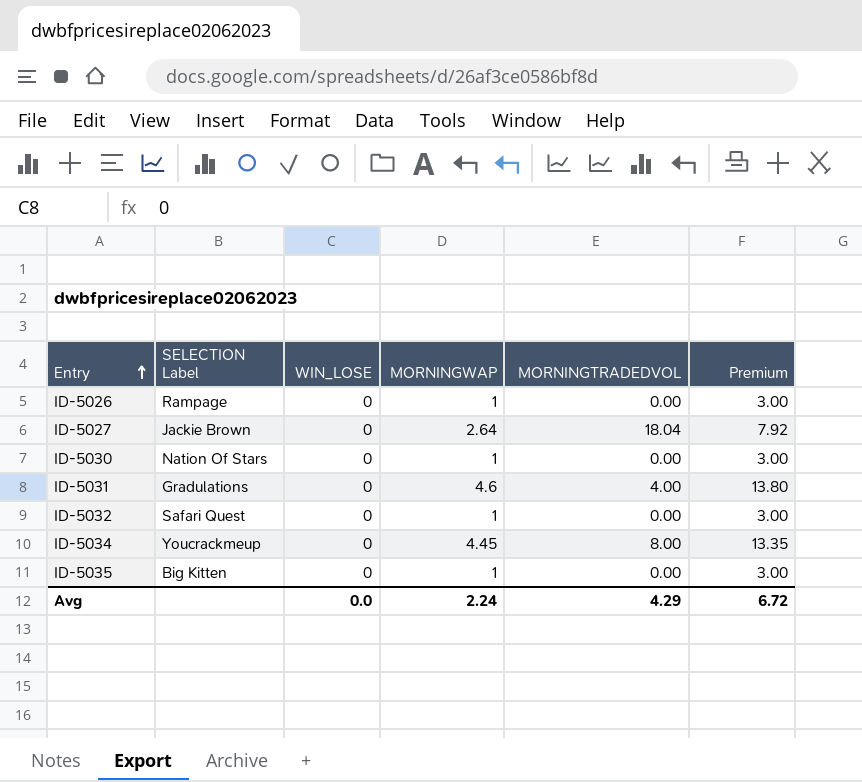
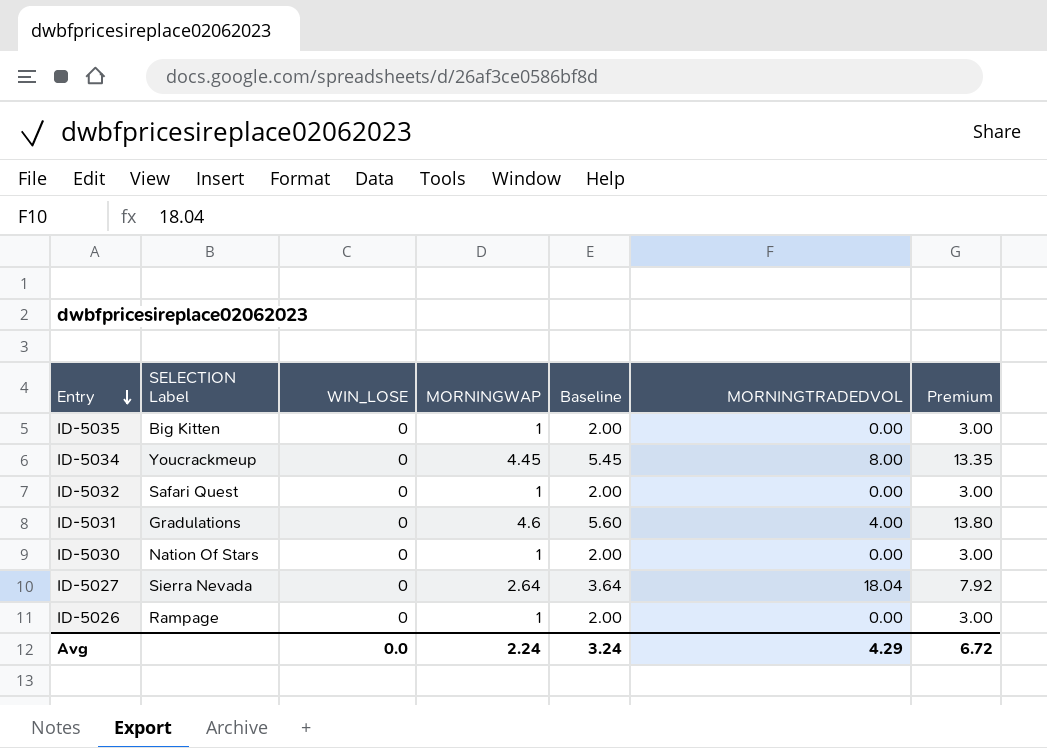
row order: Entry ascending -> Entry descending
column Baseline | formula: none -> [MORNINGWAP] + 1
ID-5027 | SELECTION Label: Jackie Brown -> Sierra Nevada

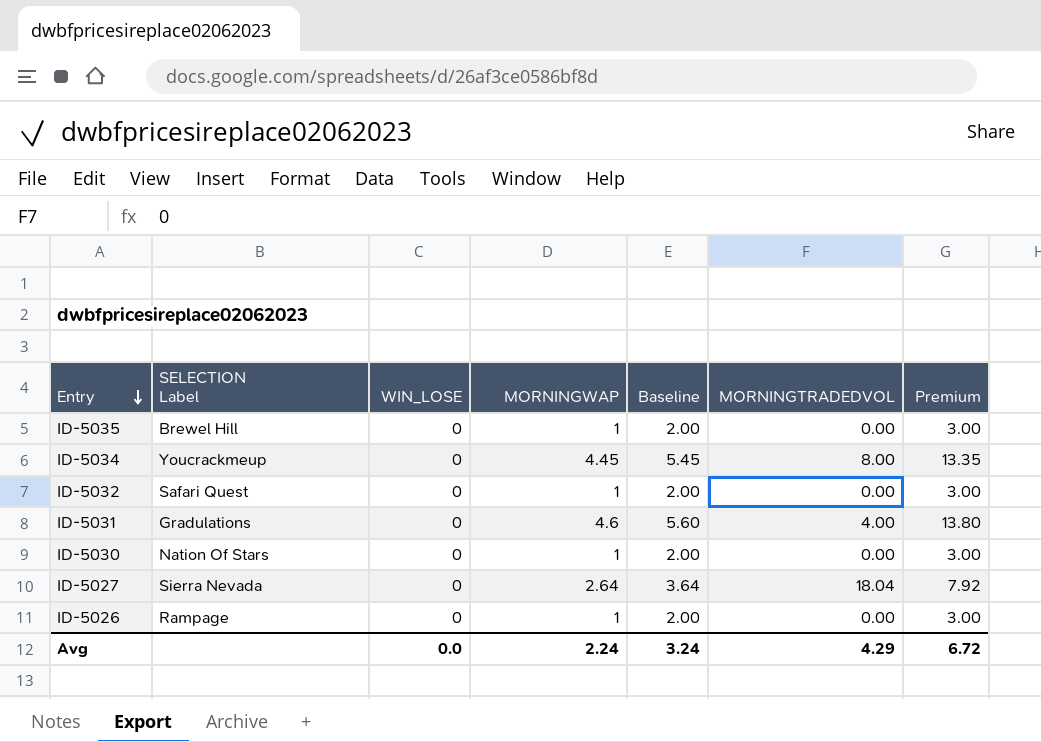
ID-5035 | SELECTION Label: Big Kitten -> Brewel Hill

